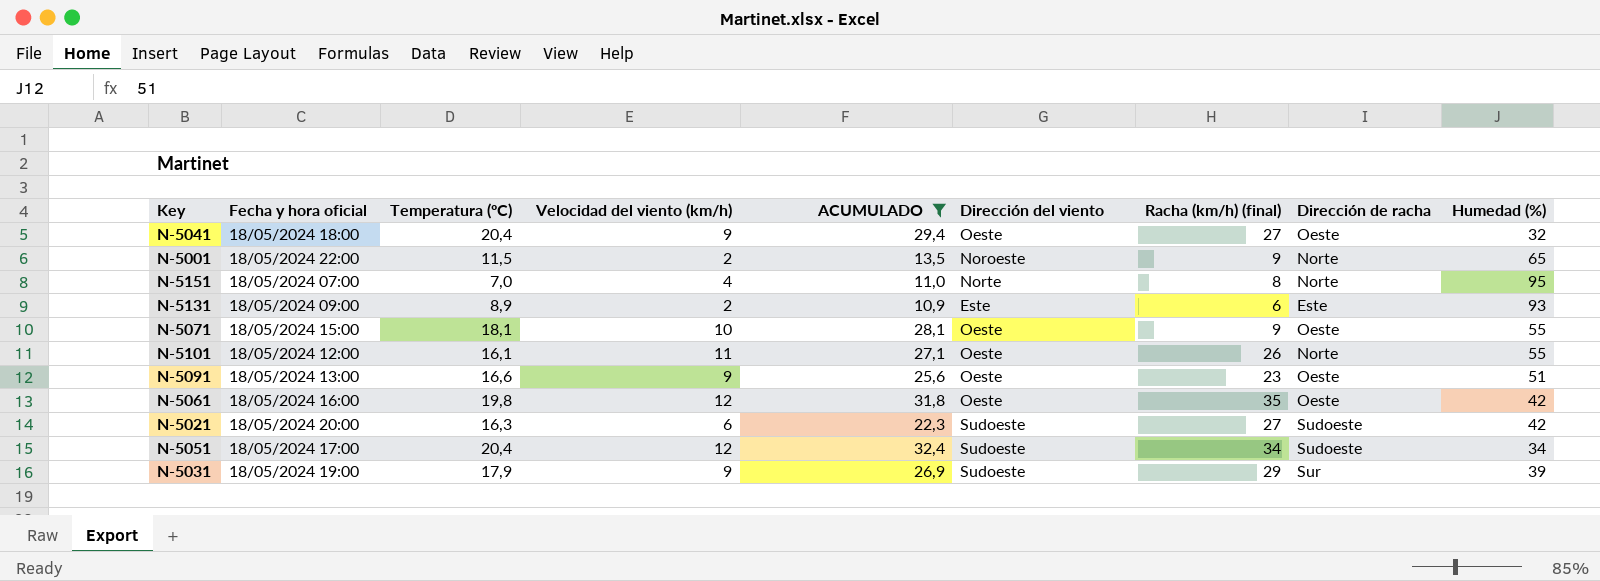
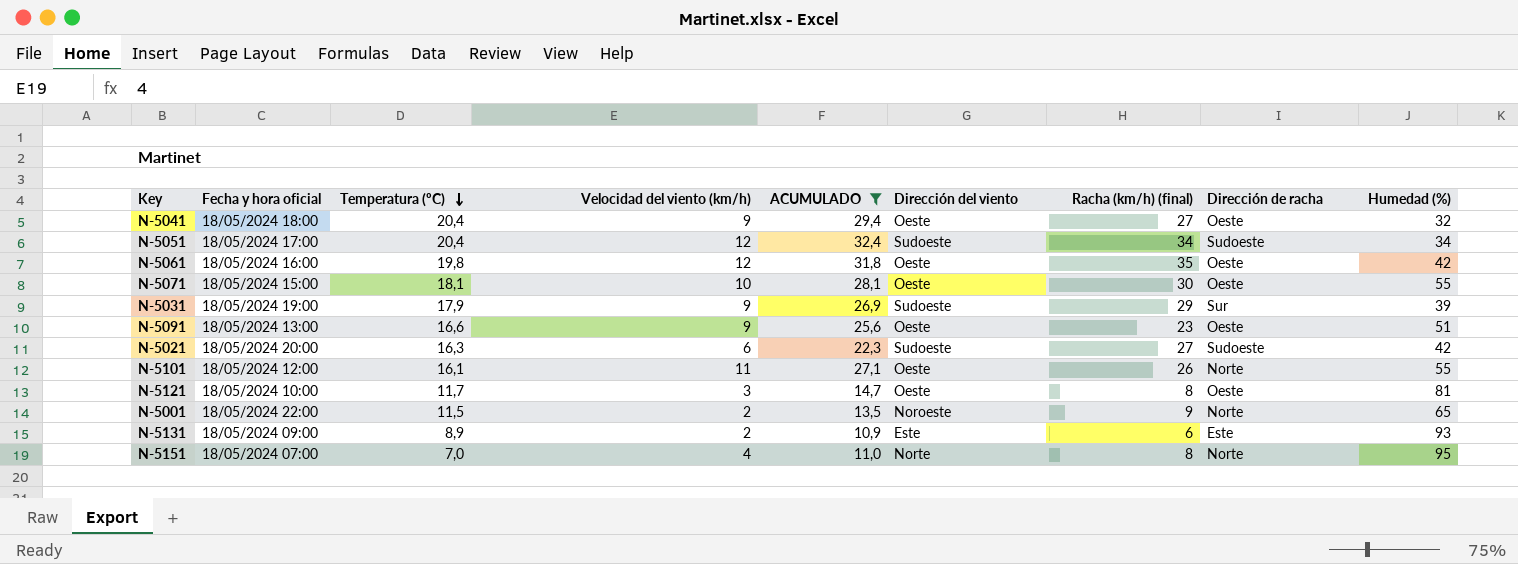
row order: none -> Temperatura (ºC) descending
N-5071 | Racha (km/h) (final): 9 -> 30
row N-5121: none -> 18/05/2024 10:00 | 11,7 | 3 | 14,7 | Oeste | 8 | Oeste | 81

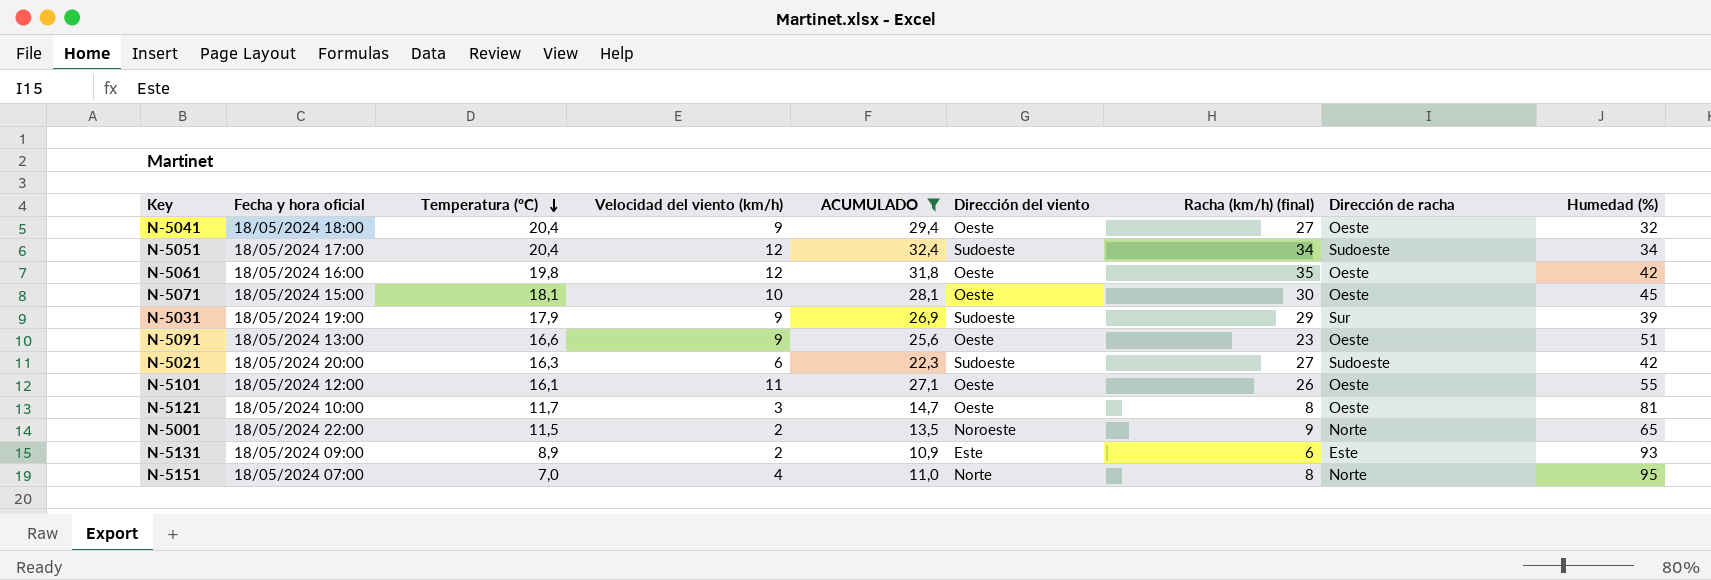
N-5071 | Humedad (%): 55 -> 45
N-5101 | Dirección de racha: Norte -> Oeste

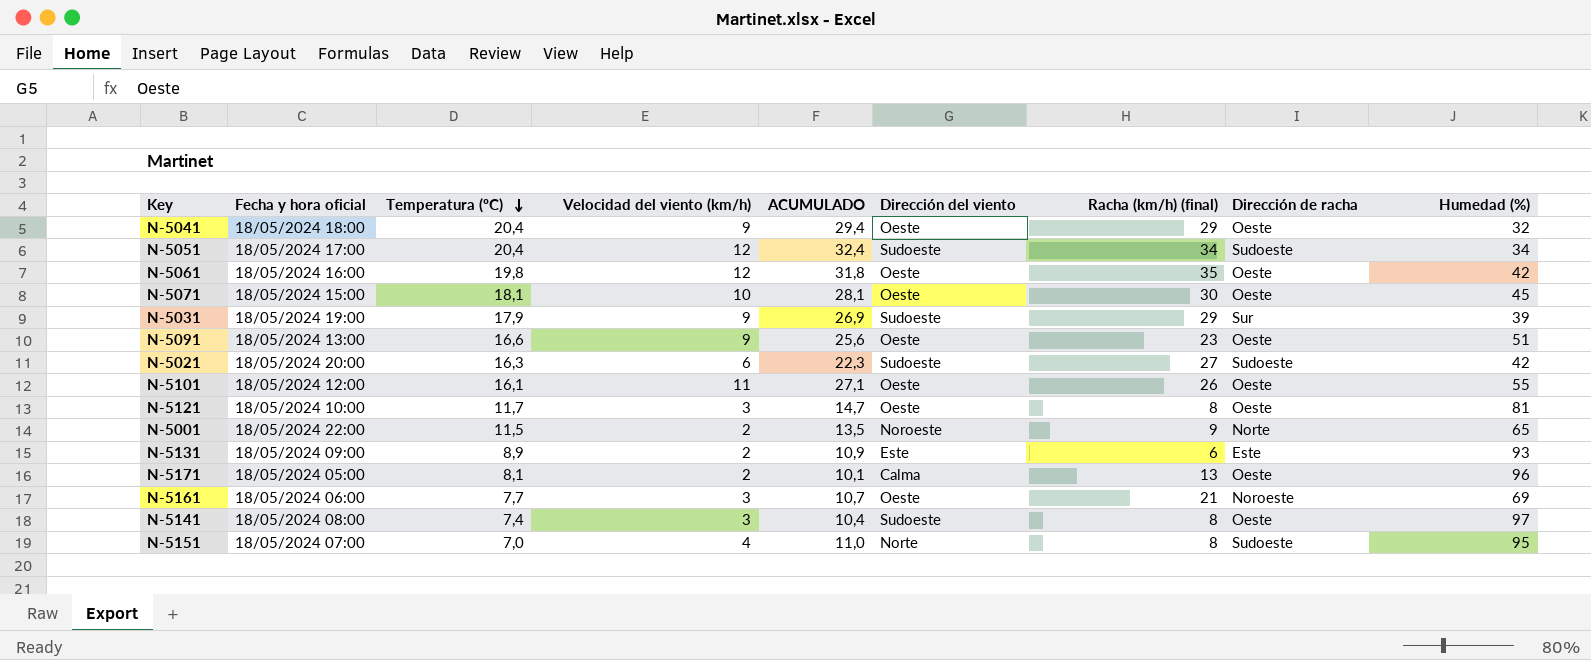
filter: ACUMULADO >= 10,9 -> none
N-5041 | Racha (km/h) (final): 27 -> 29
N-5151 | Dirección de racha: Norte -> Sudoeste

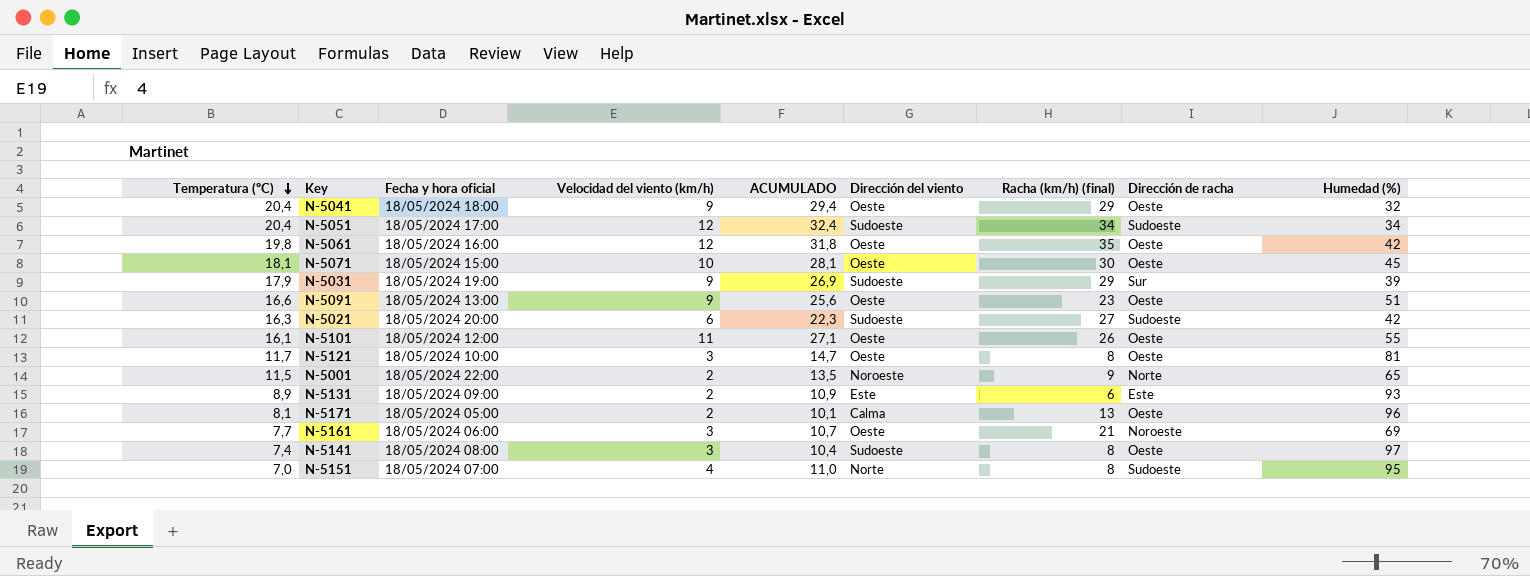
column Temperatura (ºC) | position: 3 -> 1

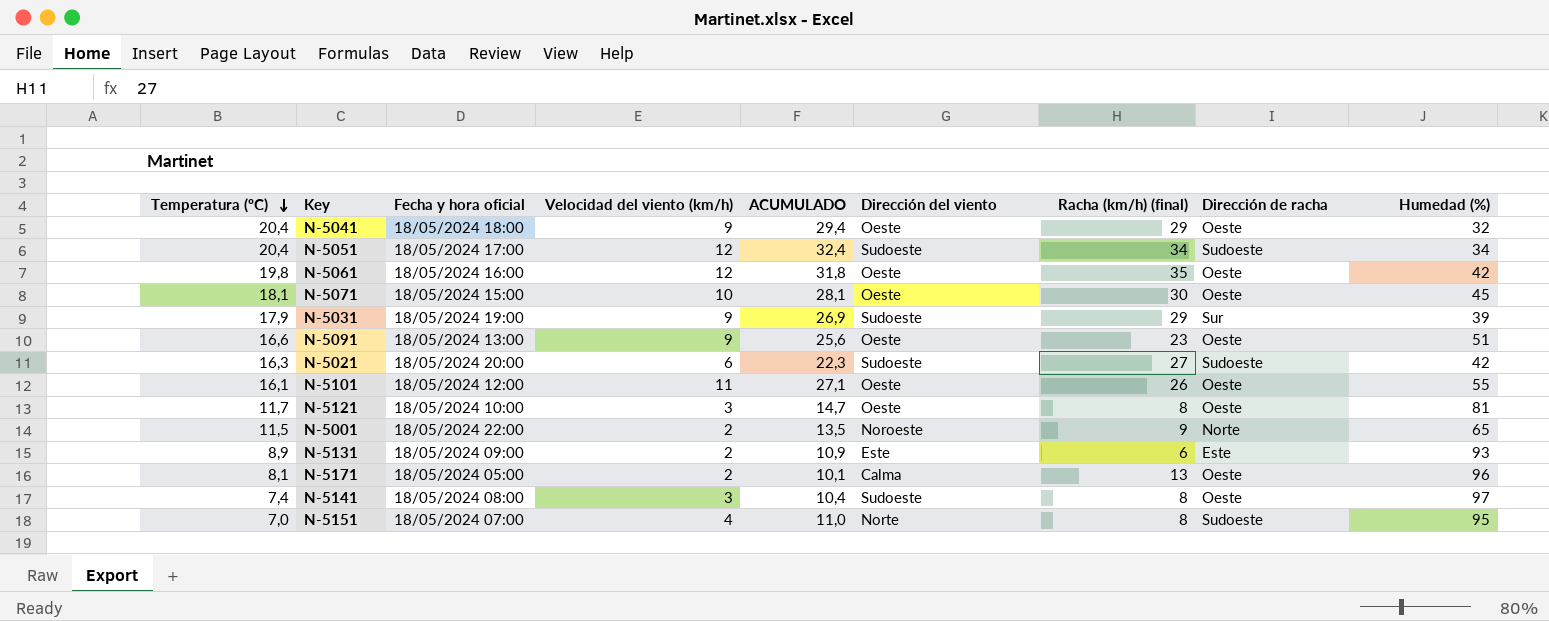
row N-5161: 7,7 | 18/05/2024 06:00 | 3 | 10,7 | Oeste | 21 | Noroeste | 69 -> none

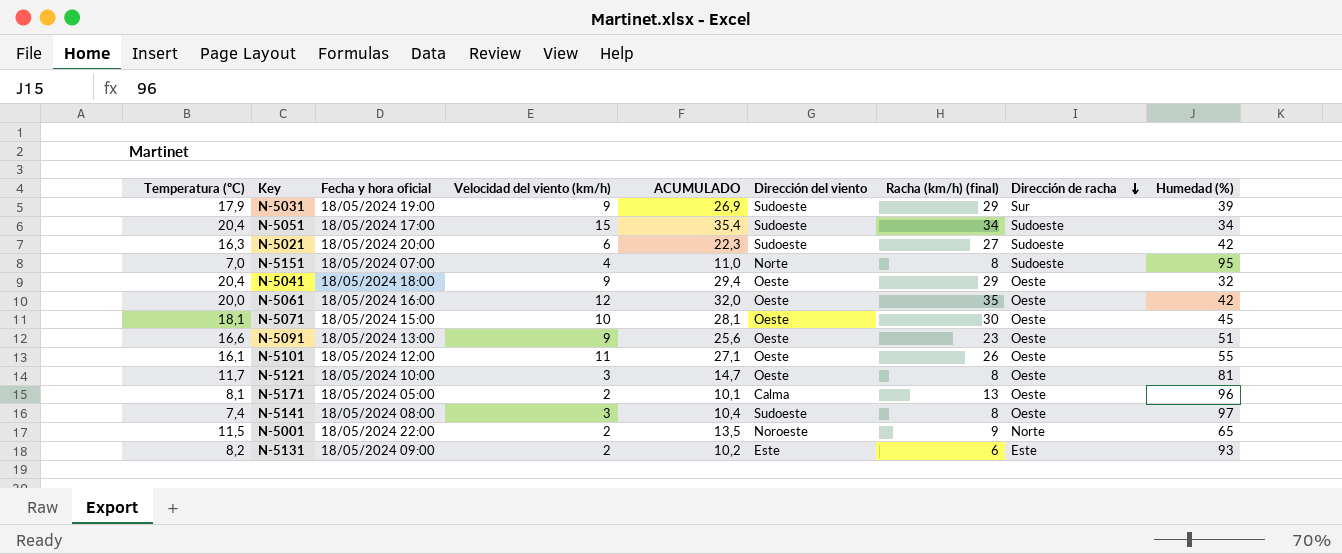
row order: Temperatura (ºC) descending -> Dirección de racha descending
N-5051 | Velocidad del viento (km/h): 12 -> 15
N-5051 | ACUMULADO: 32,4 -> 35,4
N-5061 | Temperatura (ºC): 19,8 -> 20,0
N-5061 | ACUMULADO: 31,8 -> 32,0
N-5131 | Temperatura (ºC): 8,9 -> 8,2
N-5131 | ACUMULADO: 10,9 -> 10,2

